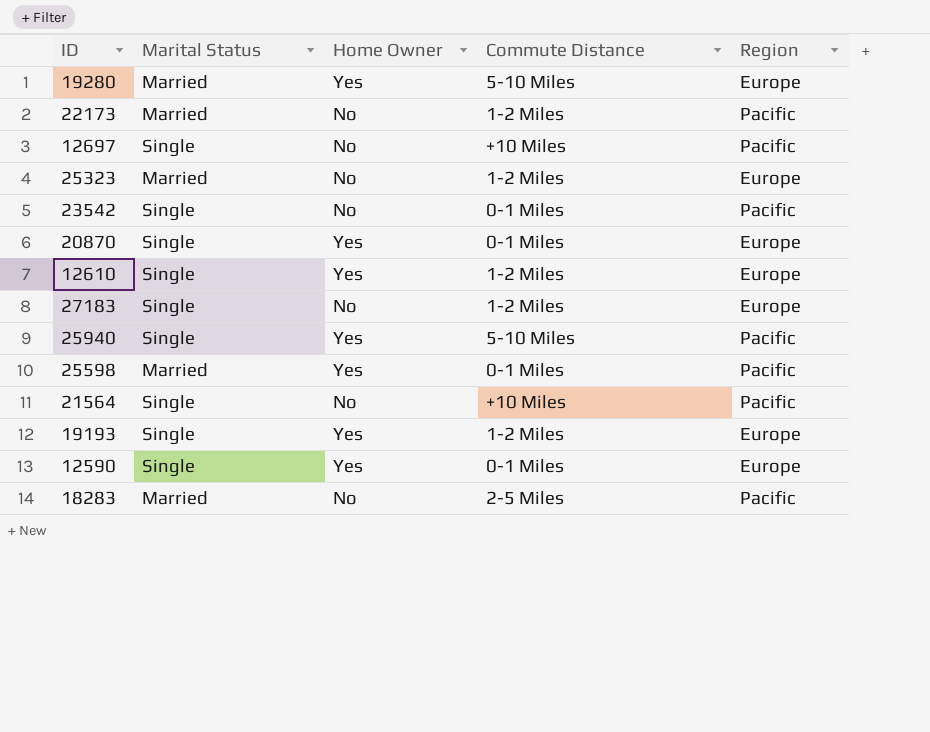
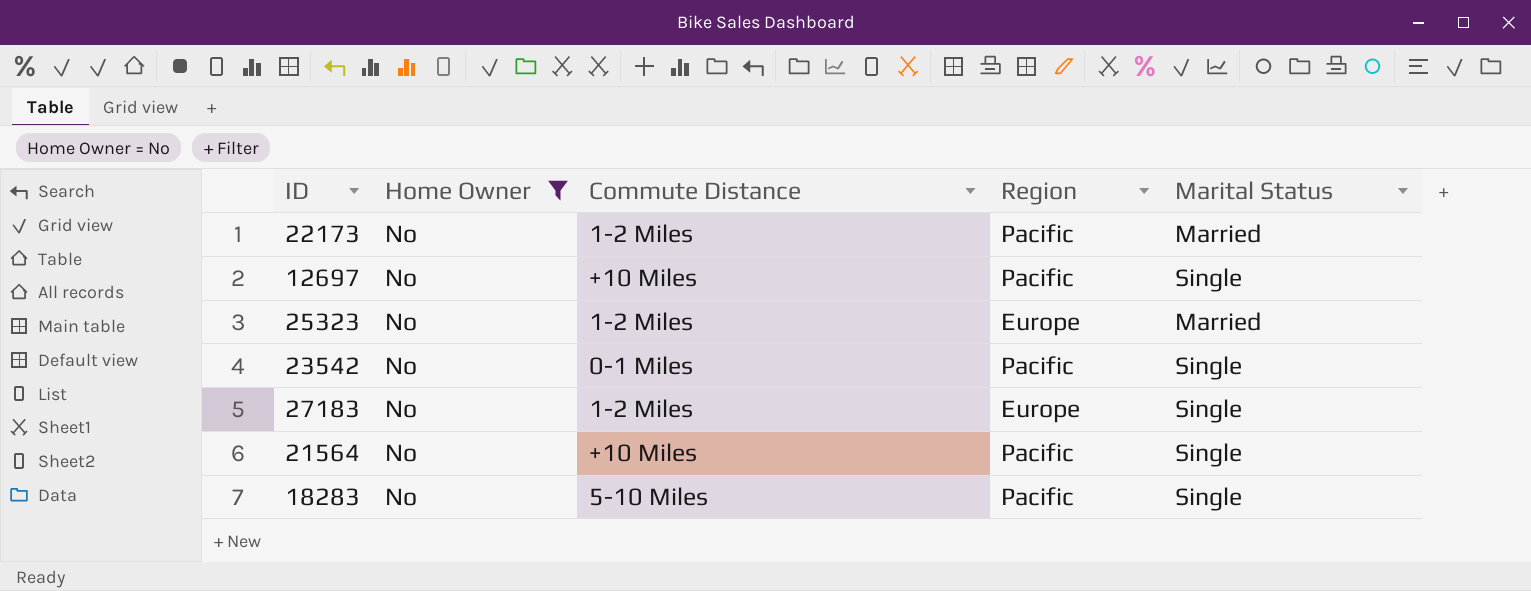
filter: none -> Home Owner = No
column Marital Status | position: 2 -> 5
18283 | Commute Distance: 2-5 Miles -> 5-10 Miles
18283 | Marital Status: Married -> Single

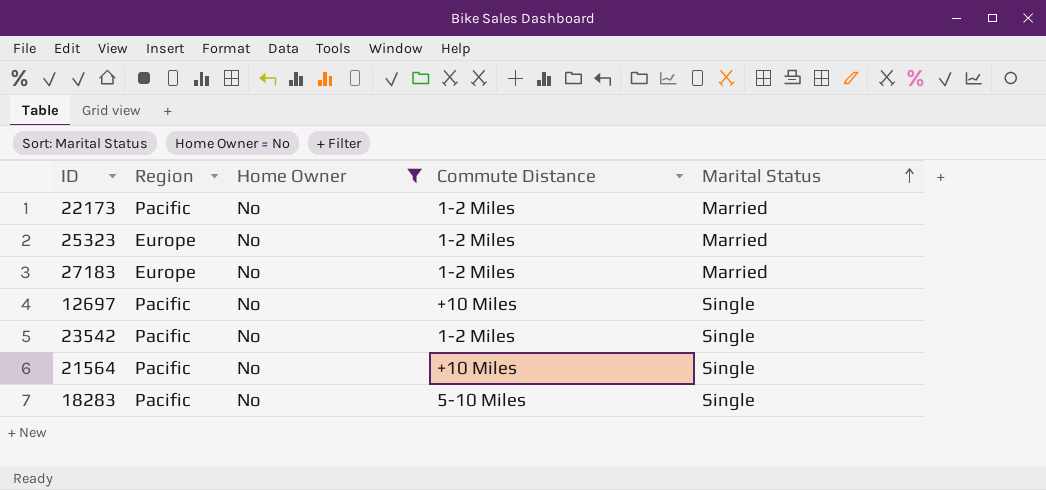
row order: none -> Marital Status ascending
column Region | position: 4 -> 2
27183 | Marital Status: Single -> Married
23542 | Commute Distance: 0-1 Miles -> 1-2 Miles

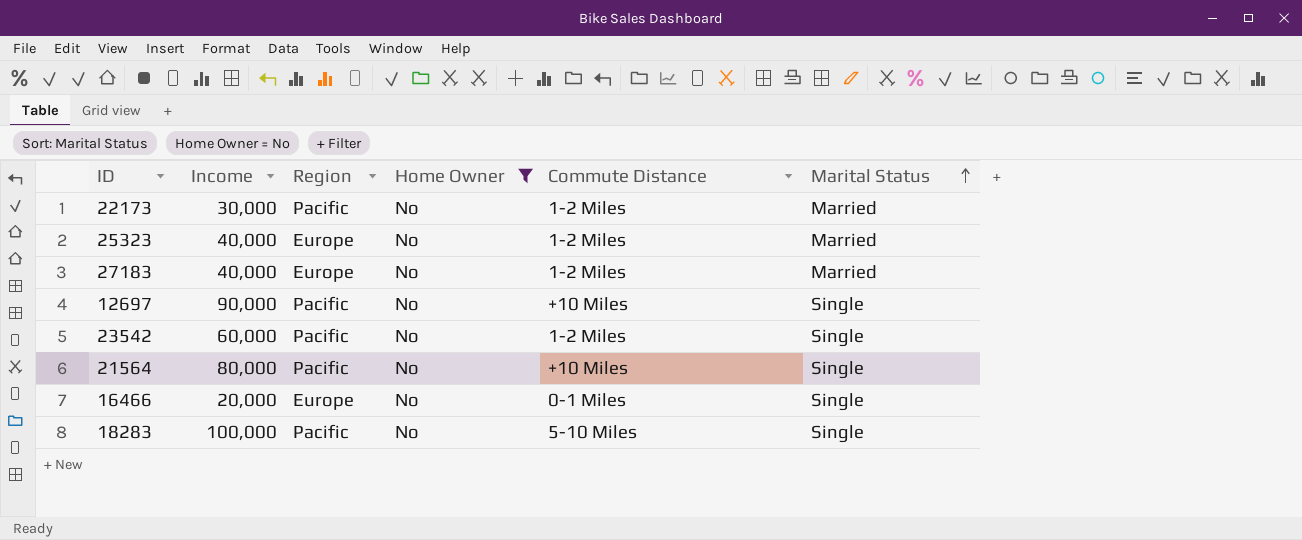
column Income | position: none -> 2
row 16466: none -> 20,000 | Europe | No | 0-1 Miles | Single

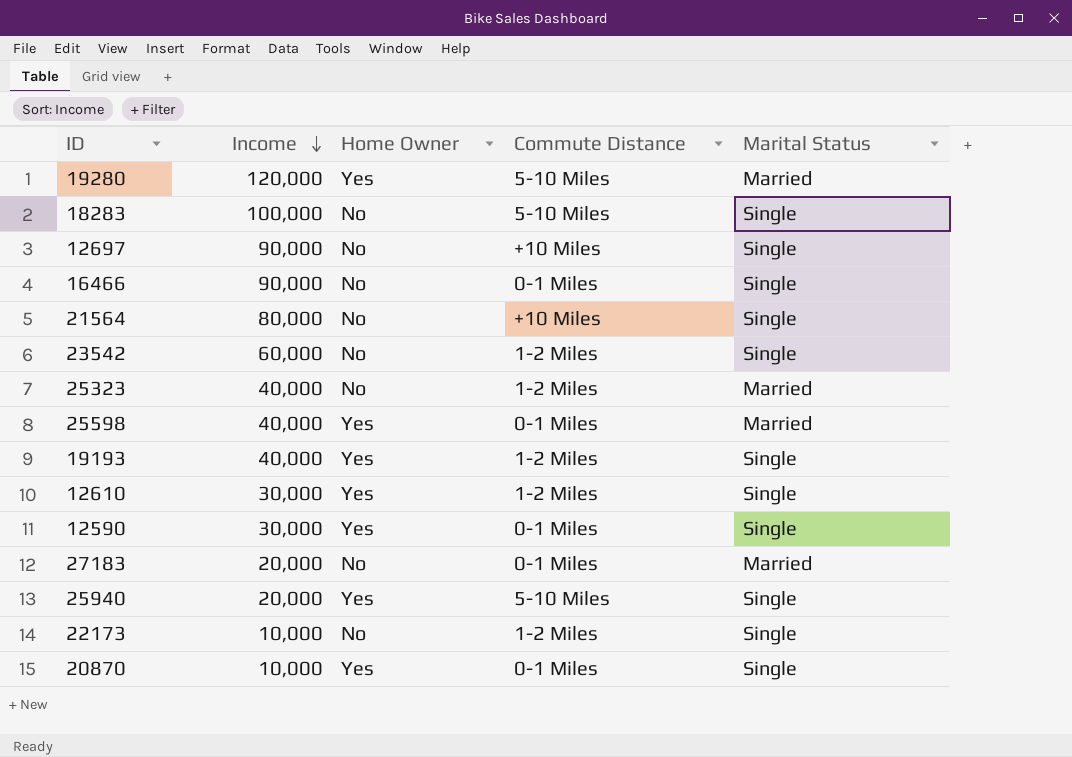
filter: Home Owner = No -> none
row order: Marital Status ascending -> Income descending
column Region | position: 3 -> none
16466 | Income: 20,000 -> 90,000
27183 | Income: 40,000 -> 20,000
27183 | Commute Distance: 1-2 Miles -> 0-1 Miles
22173 | Income: 30,000 -> 10,000
22173 | Marital Status: Married -> Single

